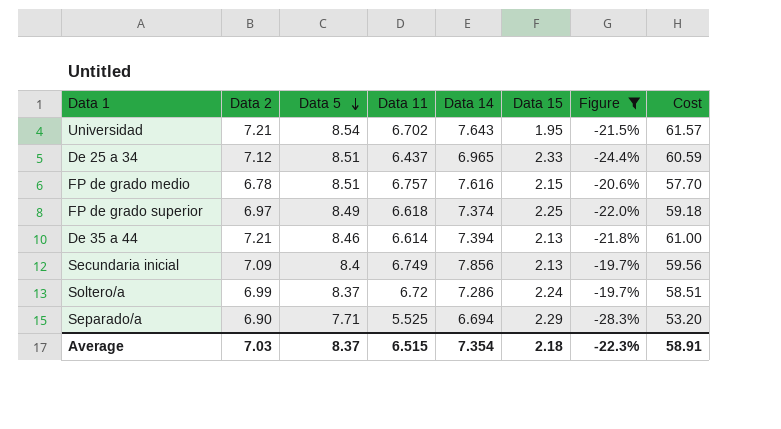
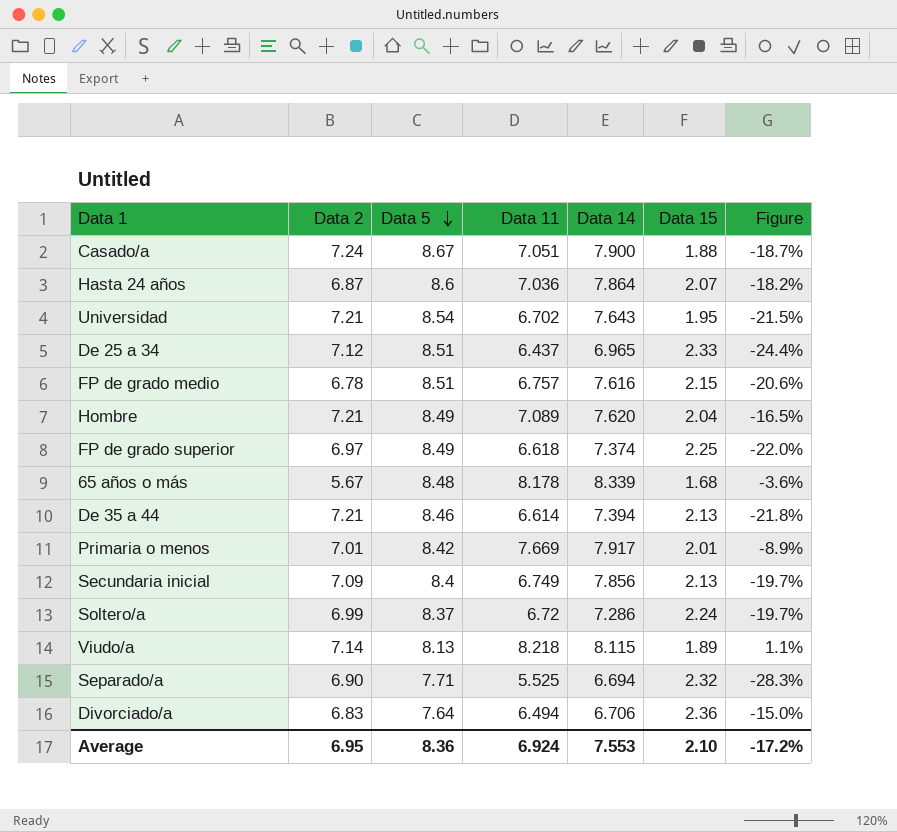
filter: Figure <= -19.7% -> none
column Cost | formula: [Data 2] * [Data 5] -> none
Separado/a | Data 15: 2.29 -> 2.32
Average | Data 2: 7.03 -> 6.95
Average | Data 5: 8.37 -> 8.36
Average | Data 11: 6.515 -> 6.924
Average | Data 14: 7.354 -> 7.553
Average | Data 15: 2.18 -> 2.10
Average | Figure: -22.3% -> -17.2%

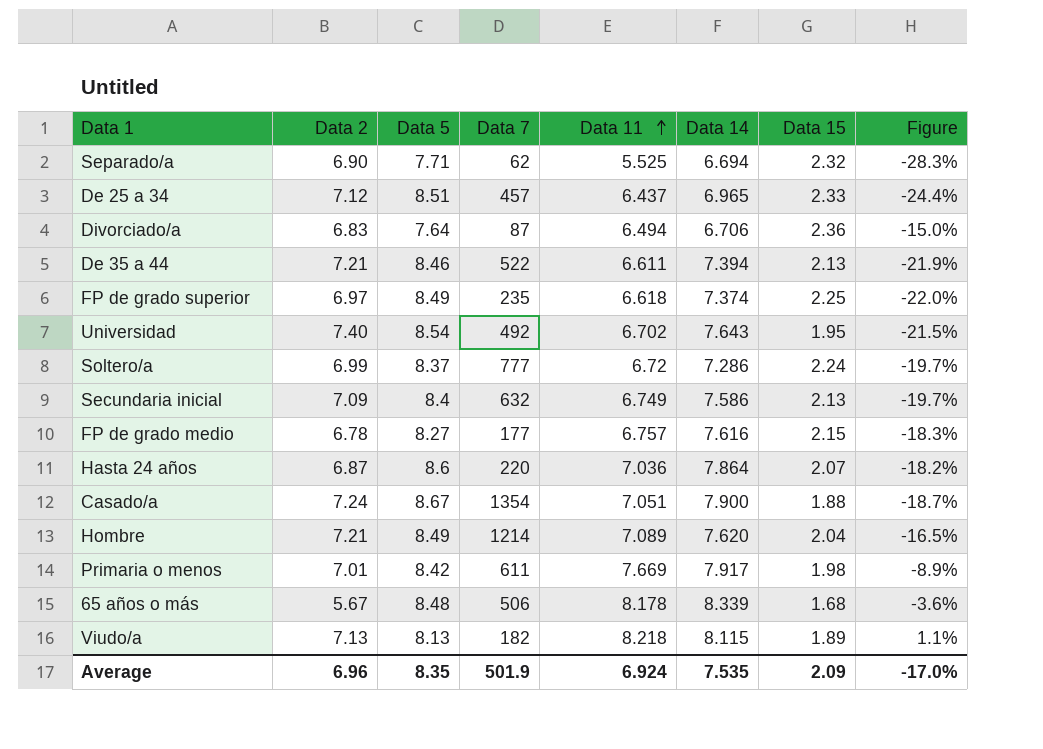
row order: Data 5 descending -> Data 11 ascending
column Data 7 | position: none -> 4
De 35 a 44 | Data 11: 6.614 -> 6.611
De 35 a 44 | Figure: -21.8% -> -21.9%
Universidad | Data 2: 7.21 -> 7.40
Secundaria inicial | Data 14: 7.856 -> 7.586
FP de grado medio | Data 5: 8.51 -> 8.27
FP de grado medio | Figure: -20.6% -> -18.3%
Primaria o menos | Data 15: 2.01 -> 1.98
Viudo/a | Data 2: 7.14 -> 7.13
Average | Data 2: 6.95 -> 6.96
Average | Data 5: 8.36 -> 8.35
Average | Data 14: 7.553 -> 7.535
Average | Data 15: 2.10 -> 2.09
Average | Figure: -17.2% -> -17.0%

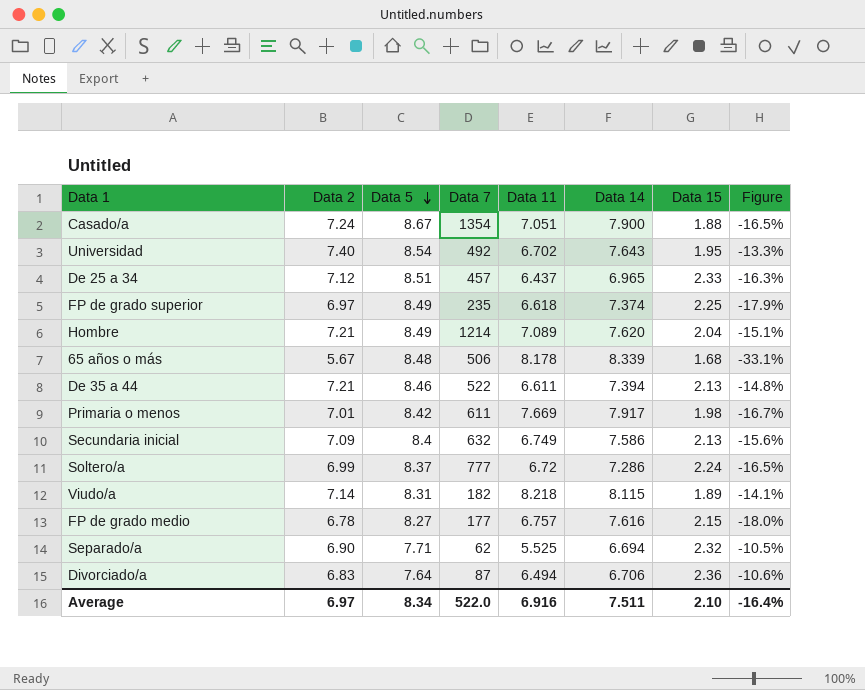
row order: Data 11 ascending -> Data 5 descending
column Figure | formula: ([Data 11] - [Data 5]) / [Data 5] -> ([Data 2] - [Data 5]) / [Data 5]
row Hasta 24 años: 6.87 | 8.6 | 220 | 7.036 | 7.864 | 2.07 | -18.2% -> none
Viudo/a | Data 2: 7.13 -> 7.14
Viudo/a | Data 5: 8.13 -> 8.31
Average | Data 2: 6.96 -> 6.97
Average | Data 5: 8.35 -> 8.34
Average | Data 7: 501.9 -> 522.0
Average | Data 11: 6.924 -> 6.916
Average | Data 14: 7.535 -> 7.511
Average | Data 15: 2.09 -> 2.10
Average | Figure: -17.0% -> -16.4%

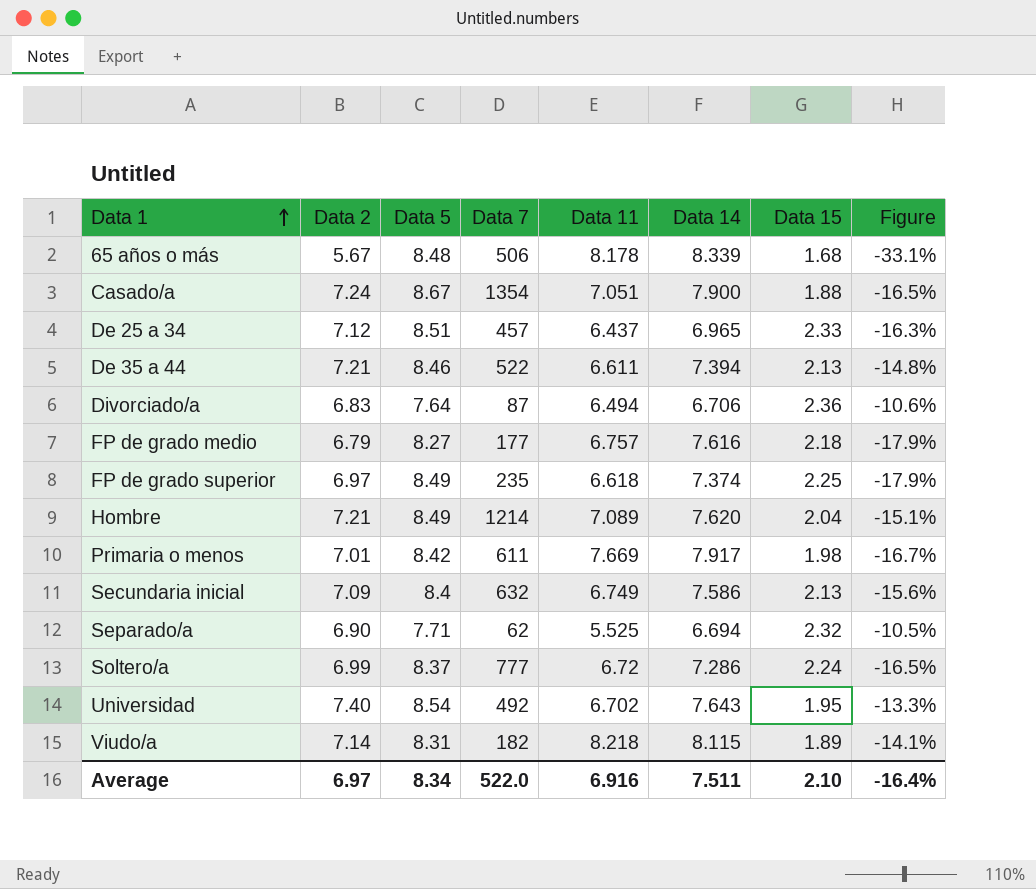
row order: Data 5 descending -> Data 1 ascending
FP de grado medio | Data 2: 6.78 -> 6.79
FP de grado medio | Data 15: 2.15 -> 2.18
FP de grado medio | Figure: -18.0% -> -17.9%

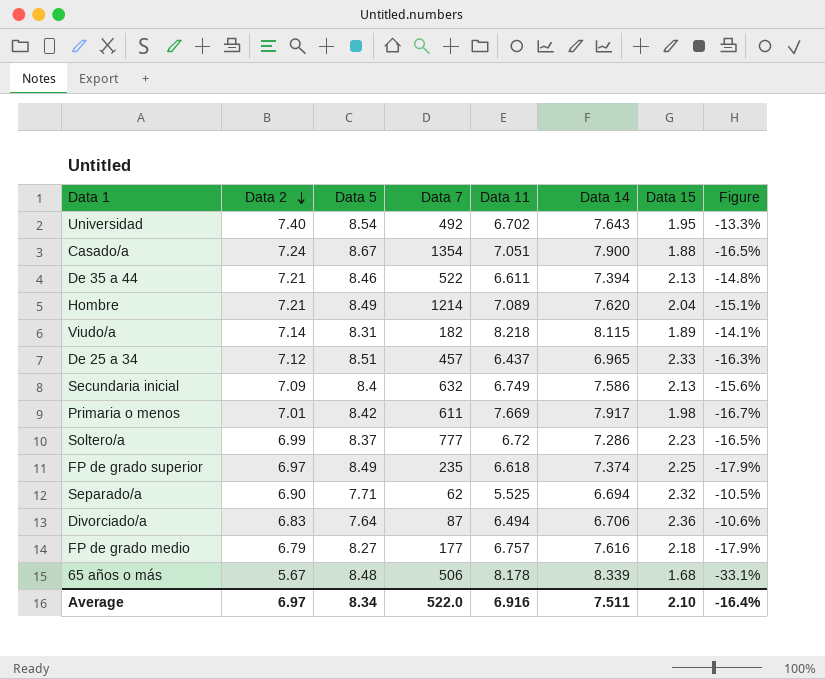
row order: Data 1 ascending -> Data 2 descending
Soltero/a | Data 15: 2.24 -> 2.23

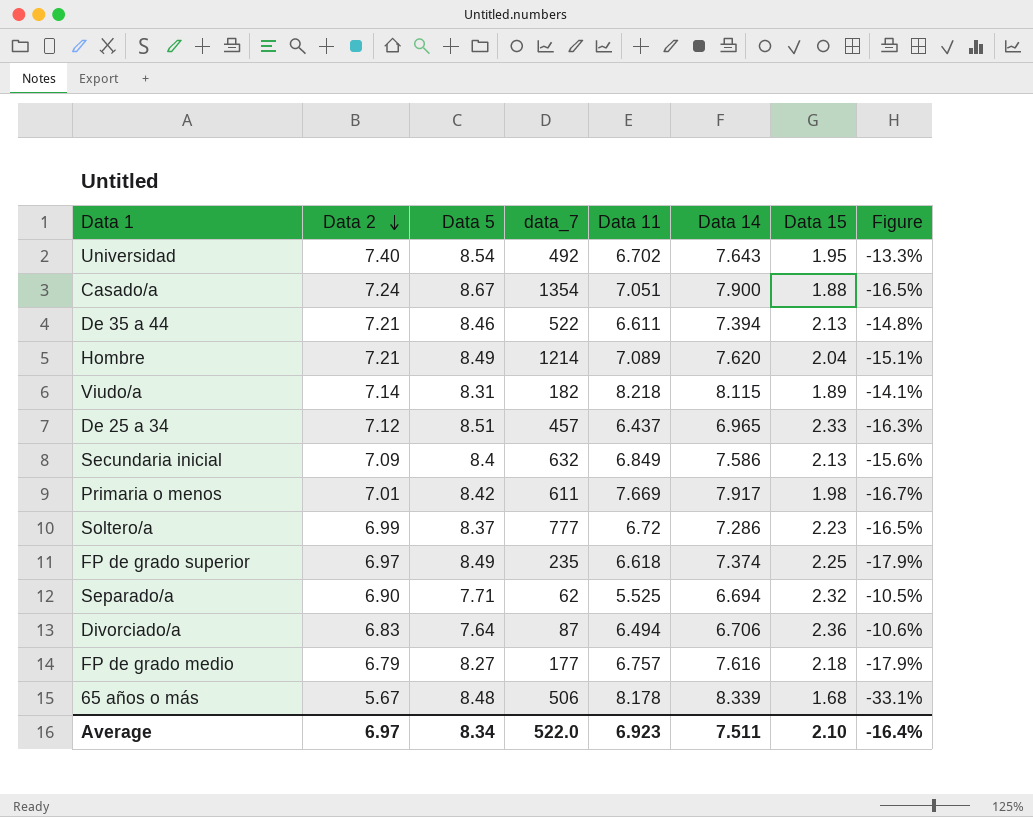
column name: Data 7 -> data_7
Secundaria inicial | Data 11: 6.749 -> 6.849
Average | Data 11: 6.916 -> 6.923

